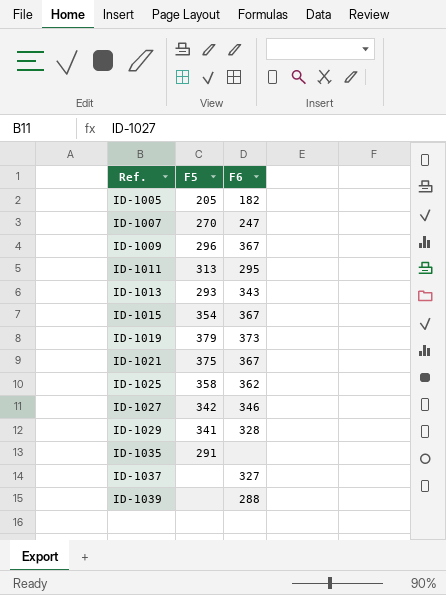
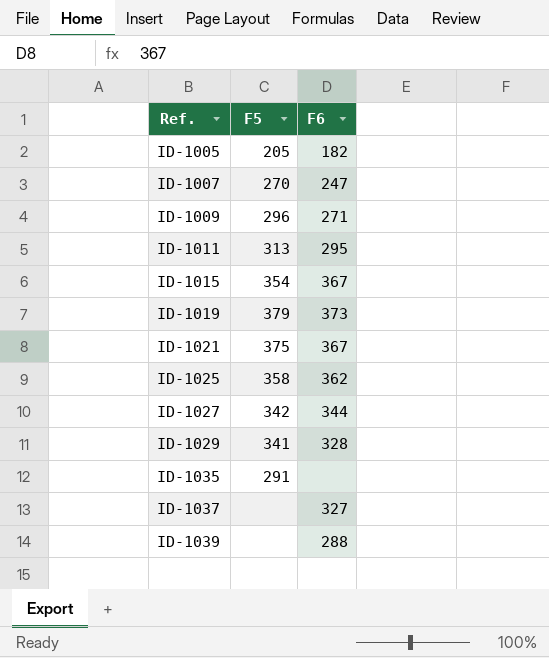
row ID-1013: 293 | 343 -> none
ID-1009 | F6: 367 -> 271
ID-1027 | F6: 346 -> 344

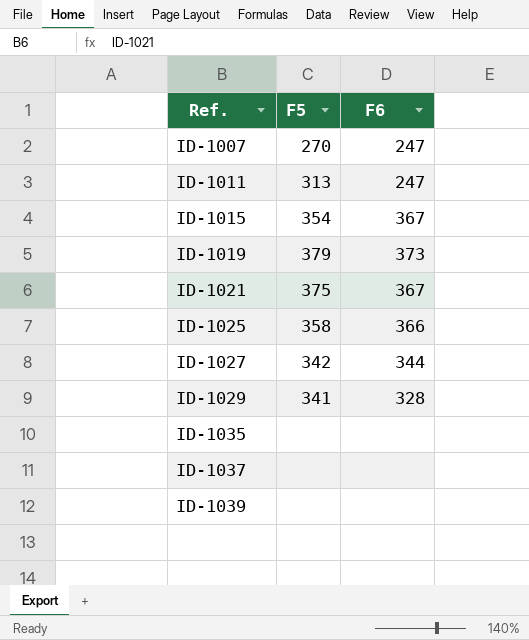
row ID-1005: 205 | 182 -> none
row ID-1009: 296 | 271 -> none
ID-1011 | F6: 295 -> 247
ID-1025 | F6: 362 -> 366
ID-1035 | F5: 291 -> none
ID-1037 | F6: 327 -> none
ID-1039 | F6: 288 -> none

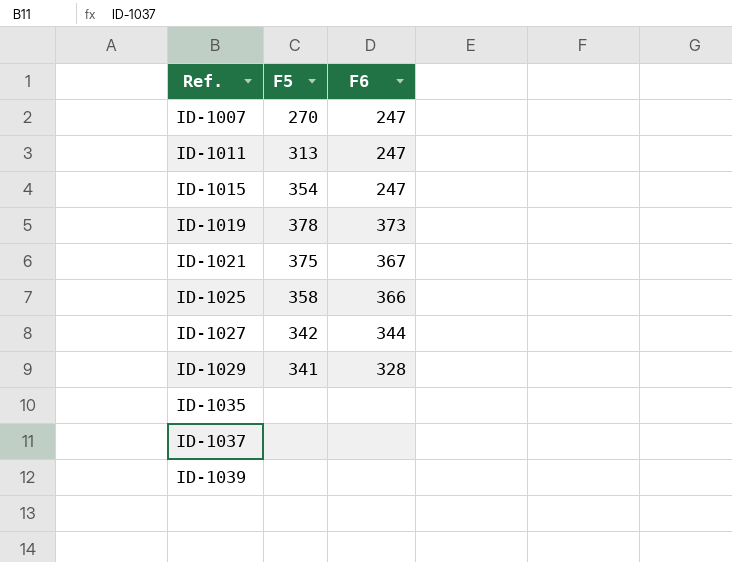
ID-1015 | F6: 367 -> 247
ID-1019 | F5: 379 -> 378

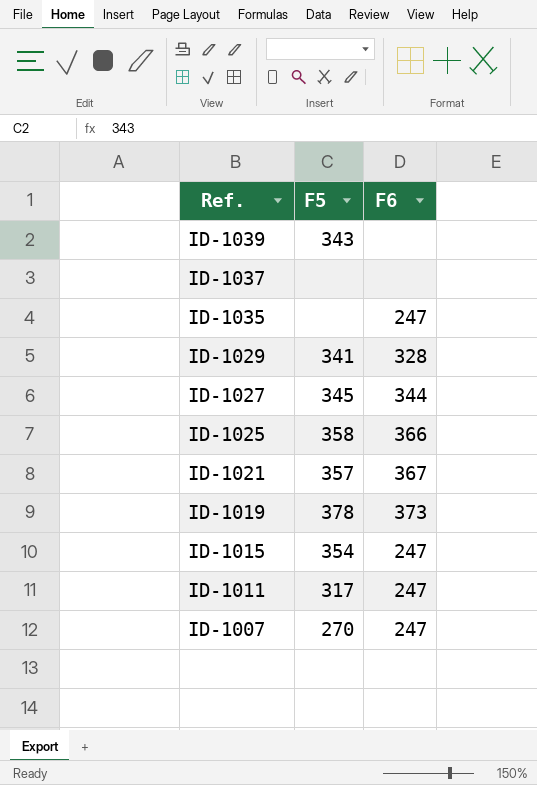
row order: Ref. ascending -> Ref. descending
ID-1039 | F5: none -> 343
ID-1035 | F6: none -> 247
ID-1027 | F5: 342 -> 345
ID-1021 | F5: 375 -> 357
ID-1011 | F5: 313 -> 317

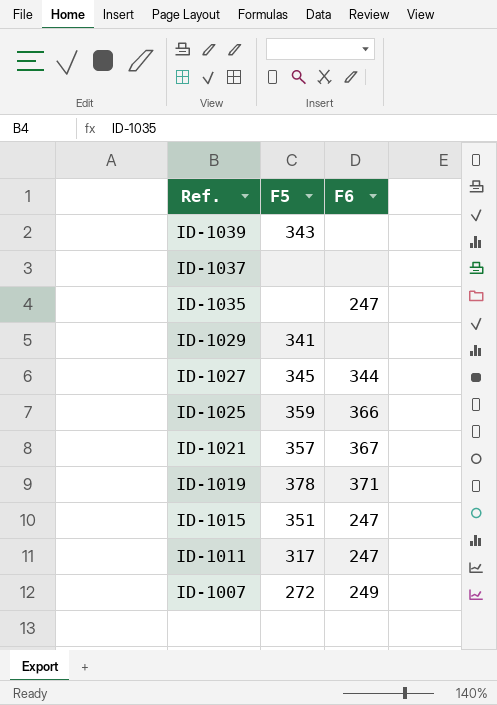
ID-1029 | F6: 328 -> none
ID-1025 | F5: 358 -> 359
ID-1019 | F6: 373 -> 371
ID-1015 | F5: 354 -> 351
ID-1007 | F5: 270 -> 272
ID-1007 | F6: 247 -> 249

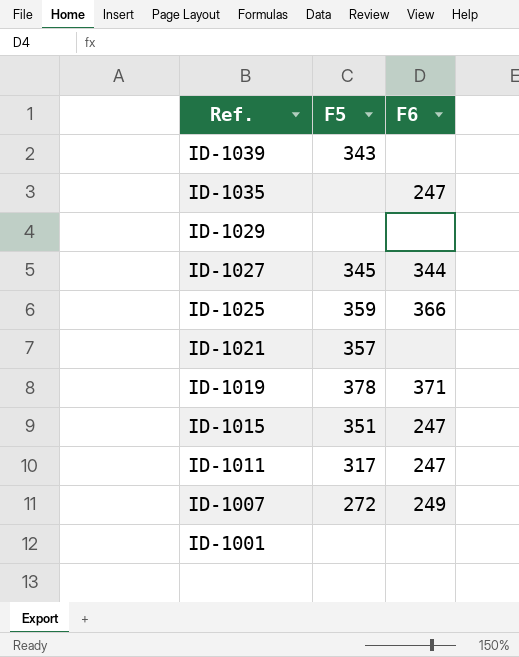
row ID-1037: none | none -> none
ID-1029 | F5: 341 -> none
ID-1021 | F6: 367 -> none
row ID-1001: none -> none | none

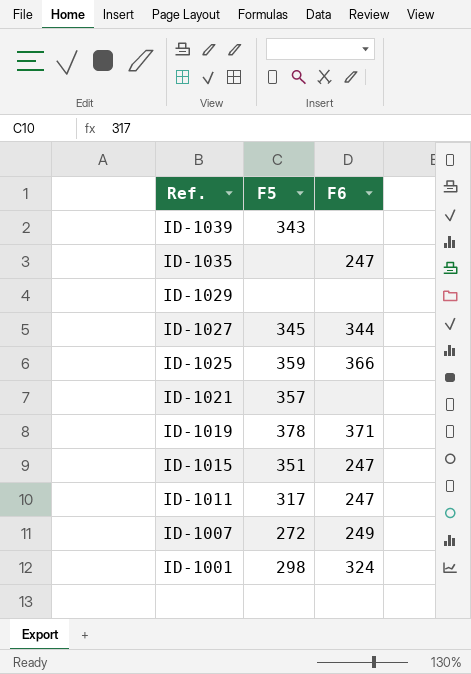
ID-1001 | F5: none -> 298
ID-1001 | F6: none -> 324

